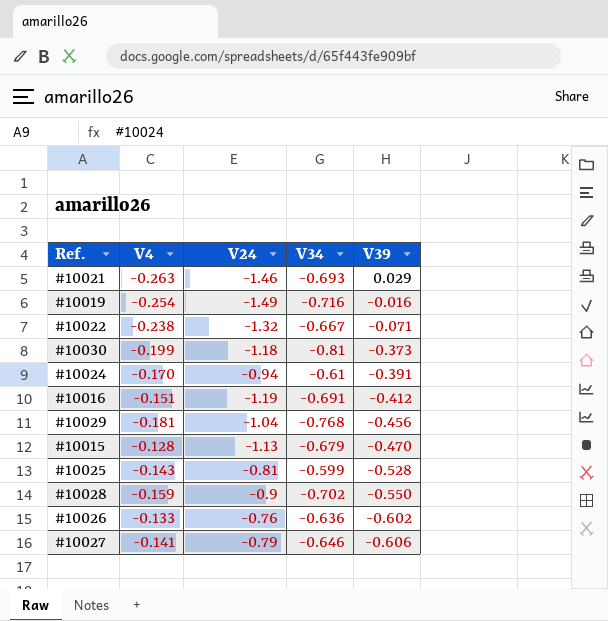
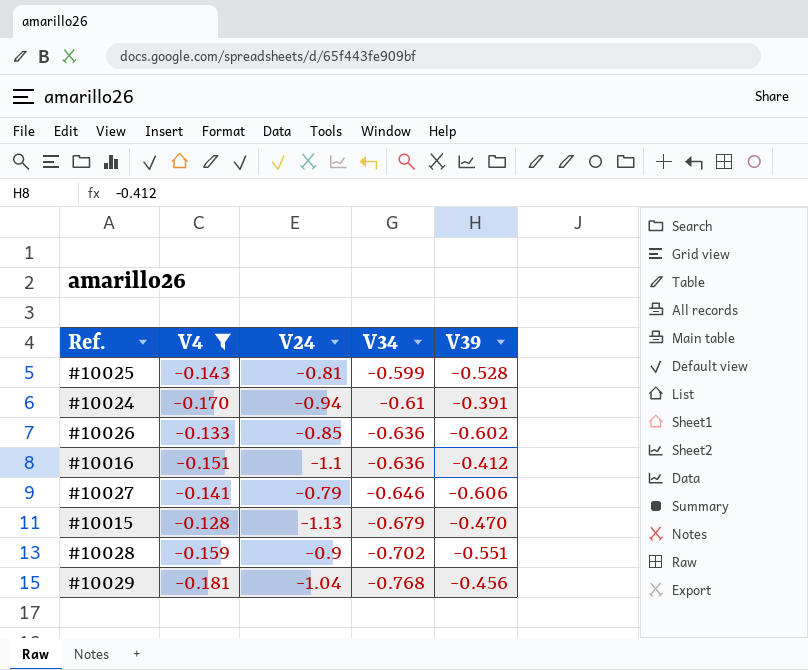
filter: none -> V4 >= -0.181
row order: V39 descending -> V34 descending
#10026 | V24: -0.76 -> -0.85
#10016 | V24: -1.19 -> -1.1
#10016 | V34: -0.691 -> -0.636
#10028 | V39: -0.550 -> -0.551

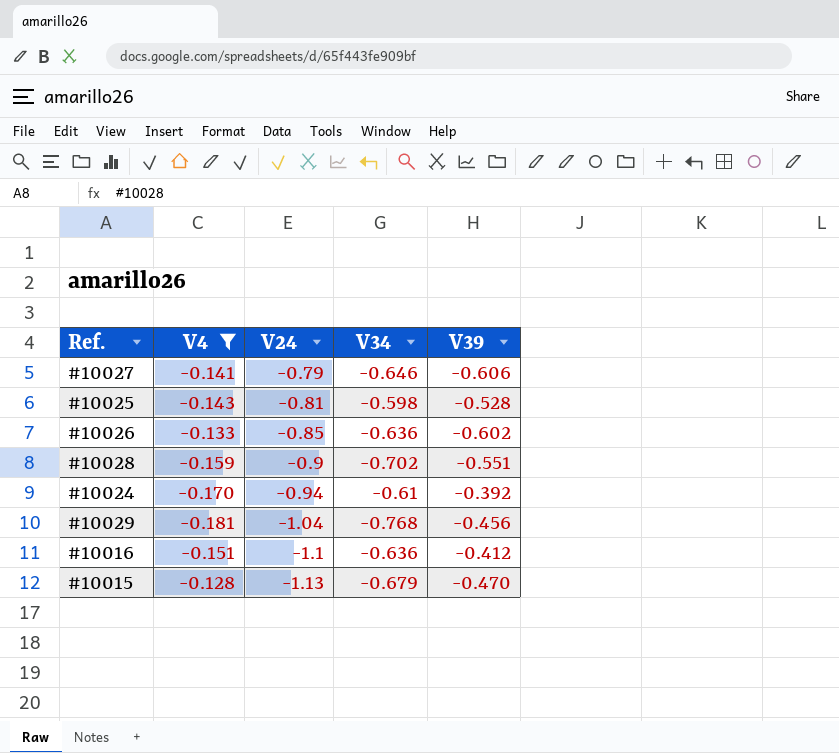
row order: V34 descending -> V24 descending
#10025 | V34: -0.599 -> -0.598
#10024 | V39: -0.391 -> -0.392

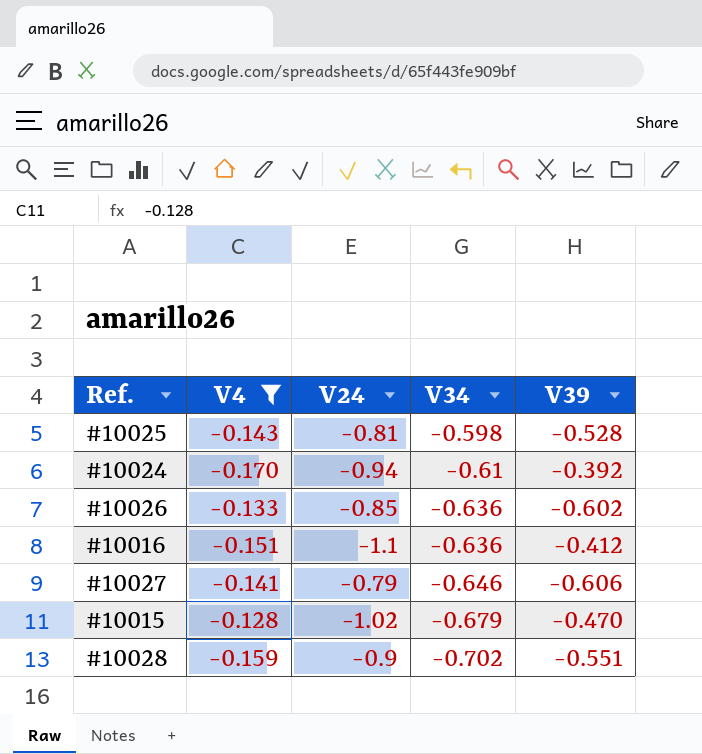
row order: V24 descending -> V34 descending
row #10029: -0.181 | -1.04 | -0.768 | -0.456 -> none
#10015 | V24: -1.13 -> -1.02

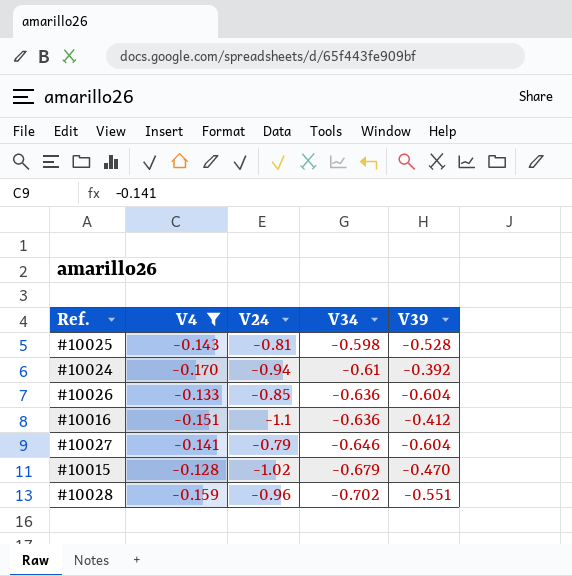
#10026 | V39: -0.602 -> -0.604
#10027 | V39: -0.606 -> -0.604
#10028 | V24: -0.9 -> -0.96

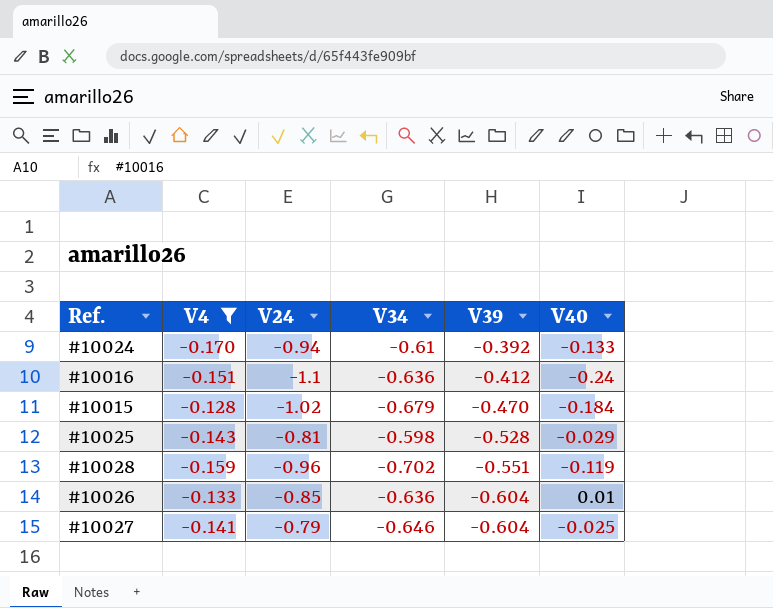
row order: V34 descending -> V39 descending
column V40 | position: none -> 6

